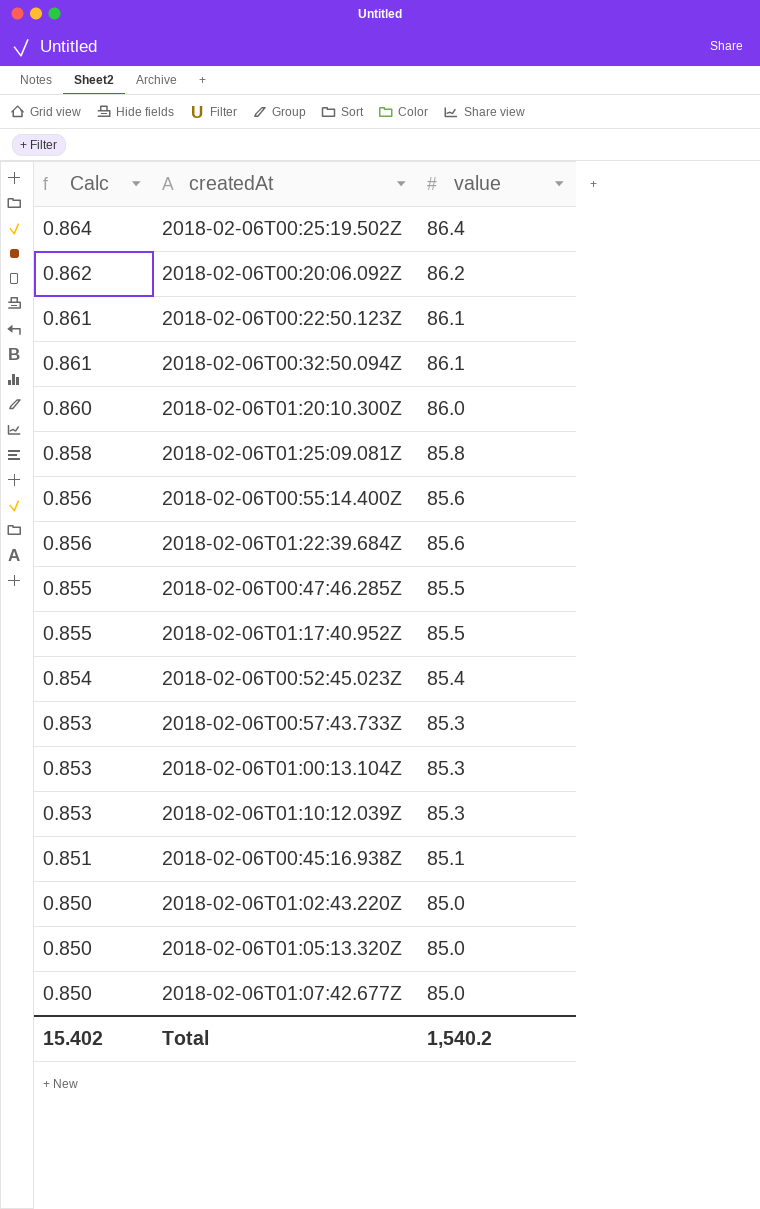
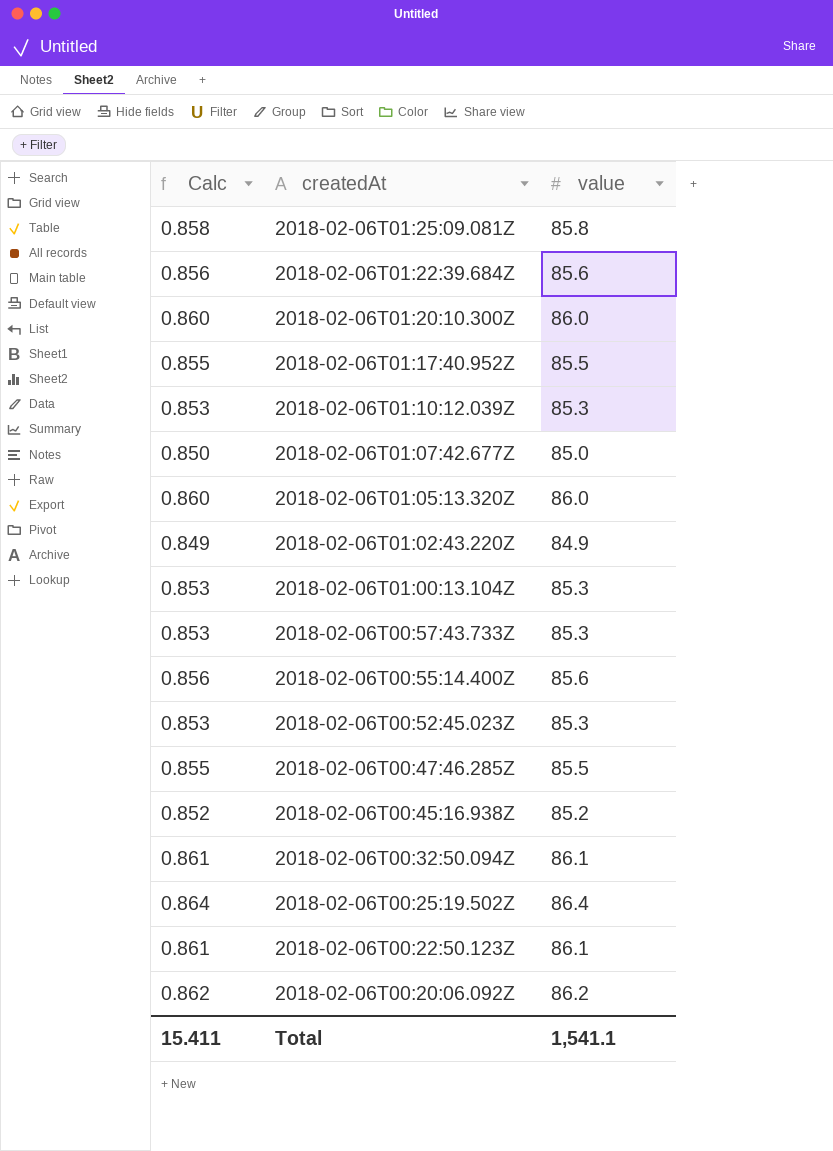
row order: Calc descending -> createdAt descending
2018-02-06T01:05:13.320Z | Calc: 0.850 -> 0.860
2018-02-06T01:05:13.320Z | value: 85.0 -> 86.0
2018-02-06T01:02:43.220Z | Calc: 0.850 -> 0.849
2018-02-06T01:02:43.220Z | value: 85.0 -> 84.9
2018-02-06T00:52:45.023Z | Calc: 0.854 -> 0.853
2018-02-06T00:52:45.023Z | value: 85.4 -> 85.3
2018-02-06T00:45:16.938Z | Calc: 0.851 -> 0.852
2018-02-06T00:45:16.938Z | value: 85.1 -> 85.2
Total | Calc: 15.402 -> 15.411
Total | value: 1,540.2 -> 1,541.1

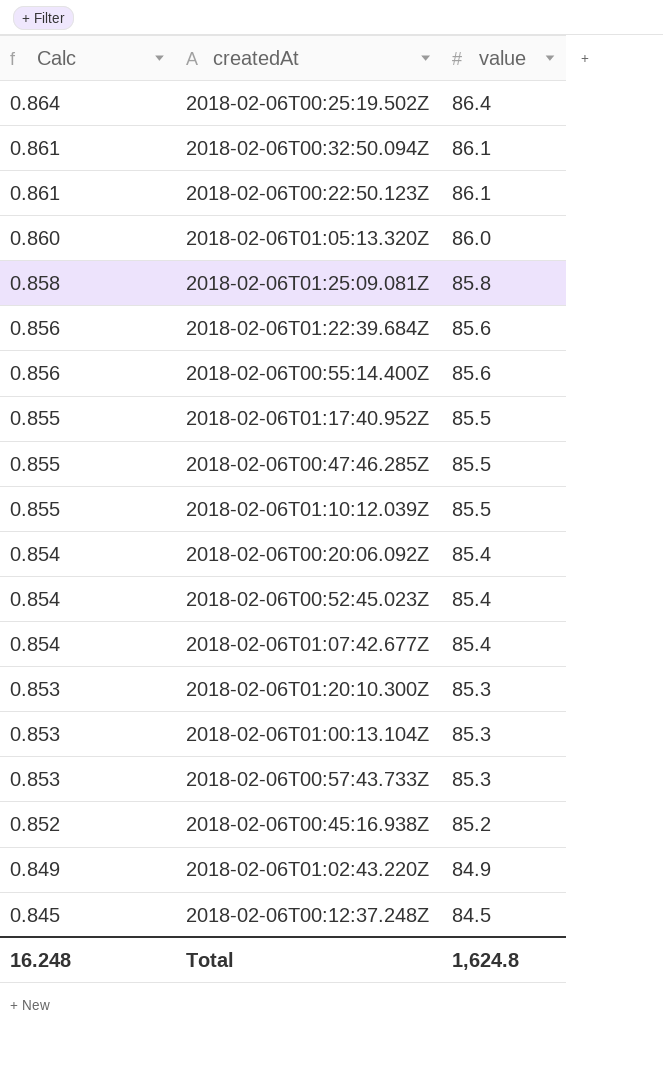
row order: createdAt descending -> Calc descending
2018-02-06T01:10:12.039Z | Calc: 0.853 -> 0.855
2018-02-06T01:10:12.039Z | value: 85.3 -> 85.5
2018-02-06T00:20:06.092Z | Calc: 0.862 -> 0.854
2018-02-06T00:20:06.092Z | value: 86.2 -> 85.4
2018-02-06T00:52:45.023Z | Calc: 0.853 -> 0.854
2018-02-06T00:52:45.023Z | value: 85.3 -> 85.4
2018-02-06T01:07:42.677Z | Calc: 0.850 -> 0.854
2018-02-06T01:07:42.677Z | value: 85.0 -> 85.4
2018-02-06T01:20:10.300Z | Calc: 0.860 -> 0.853
2018-02-06T01:20:10.300Z | value: 86.0 -> 85.3
row 2018-02-06T00:12:37.248Z: none -> 0.845 | 84.5
Total | Calc: 15.411 -> 16.248
Total | value: 1,541.1 -> 1,624.8

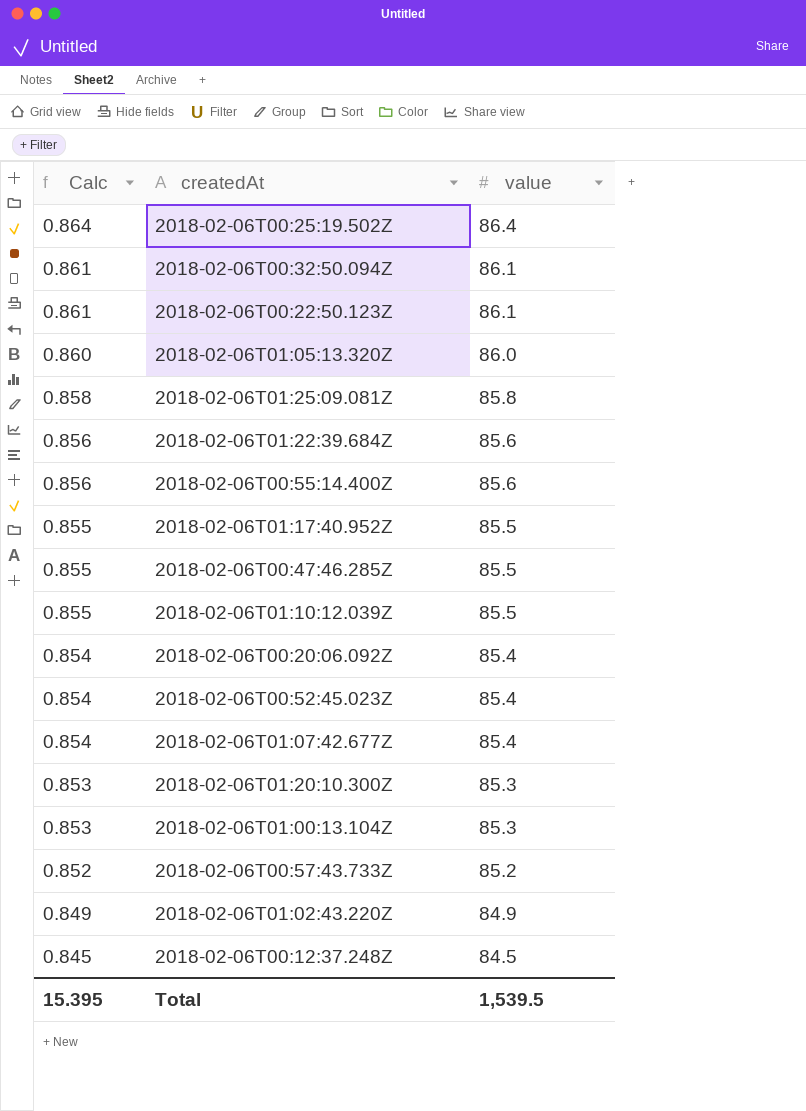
row 2018-02-06T00:45:16.938Z: 0.852 | 85.2 -> none
2018-02-06T00:57:43.733Z | Calc: 0.853 -> 0.852
2018-02-06T00:57:43.733Z | value: 85.3 -> 85.2
Total | Calc: 16.248 -> 15.395
Total | value: 1,624.8 -> 1,539.5

